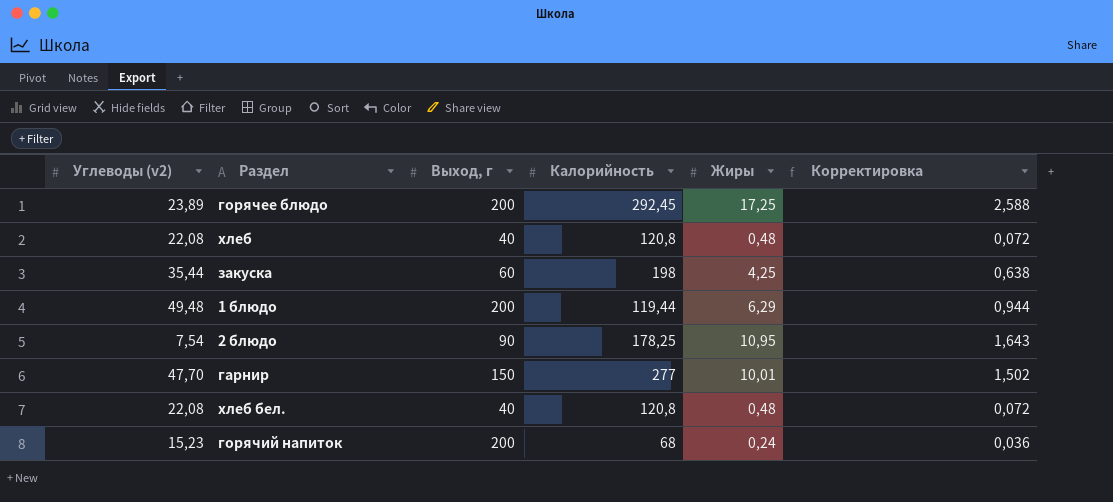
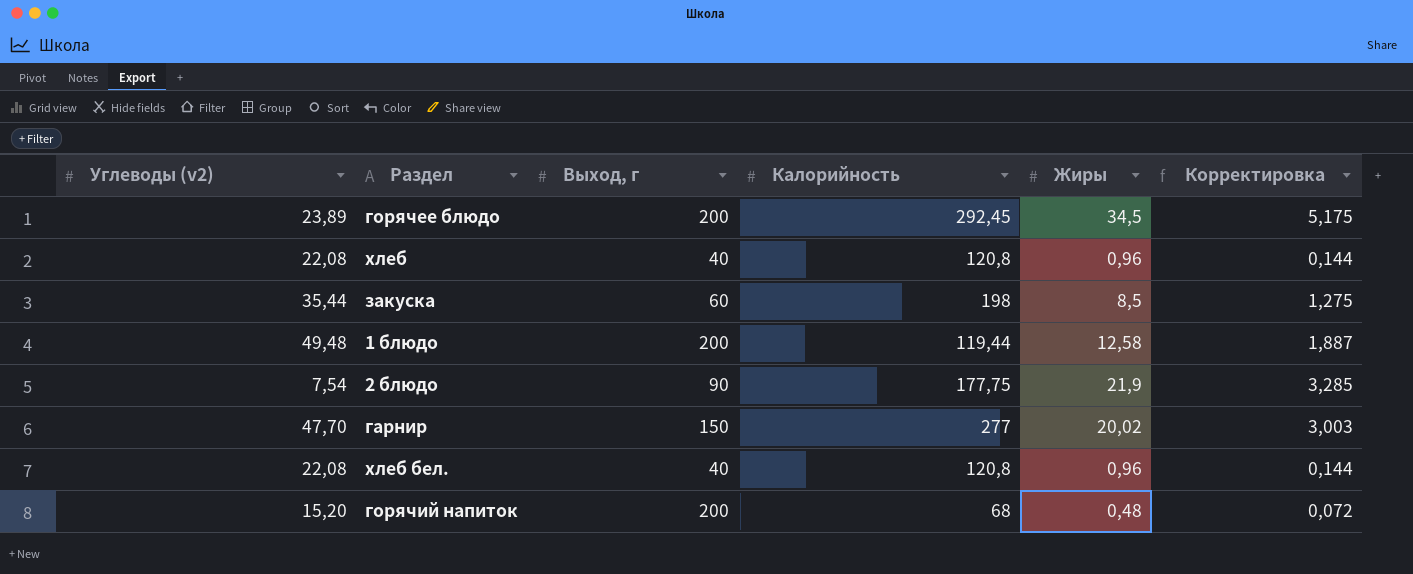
горячее блюдо | Жиры: 17,25 -> 34,5
горячее блюдо | Корректировка: 2,588 -> 5,175
хлеб | Жиры: 0,48 -> 0,96
хлеб | Корректировка: 0,072 -> 0,144
закуска | Жиры: 4,25 -> 8,5
закуска | Корректировка: 0,638 -> 1,275
1 блюдо | Жиры: 6,29 -> 12,58
1 блюдо | Корректировка: 0,944 -> 1,887
2 блюдо | Калорийность: 178,25 -> 177,75
2 блюдо | Жиры: 10,95 -> 21,9
2 блюдо | Корректировка: 1,643 -> 3,285
гарнир | Жиры: 10,01 -> 20,02
гарнир | Корректировка: 1,502 -> 3,003
хлеб бел. | Жиры: 0,48 -> 0,96
хлеб бел. | Корректировка: 0,072 -> 0,144
горячий напиток | Углеводы (v2): 15,23 -> 15,20
горячий напиток | Жиры: 0,24 -> 0,48
горячий напиток | Корректировка: 0,036 -> 0,072

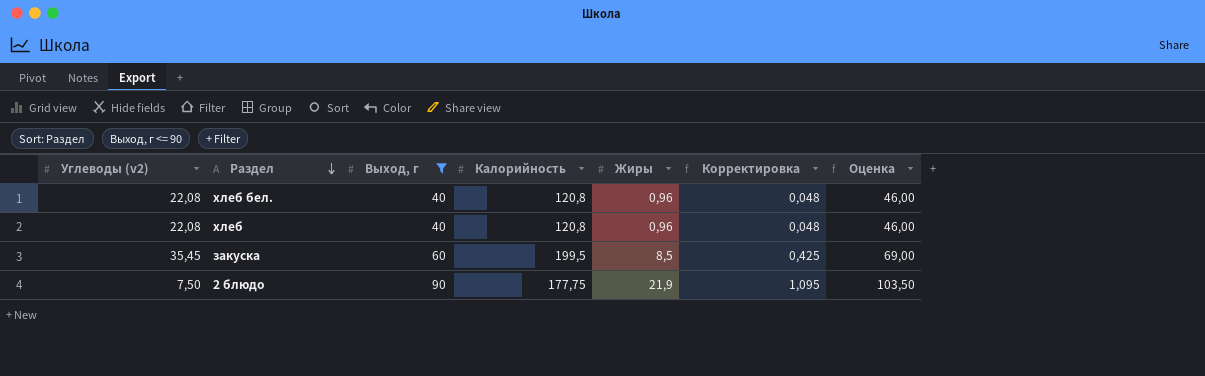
filter: none -> Выход, г <= 90
row order: none -> Раздел descending
column Корректировка | formula: [Жиры] * 0,15 -> [Жиры] * 0,05
column Оценка | formula: none -> [Выход, г] * 1,15
закуска | Углеводы (v2): 35,44 -> 35,45
закуска | Калорийность: 198 -> 199,5
2 блюдо | Углеводы (v2): 7,54 -> 7,50

